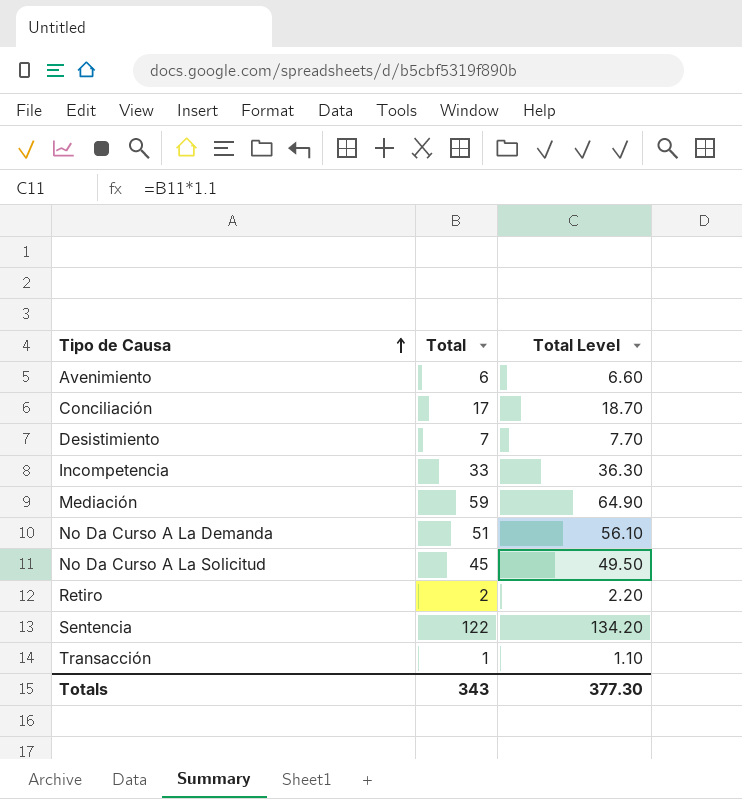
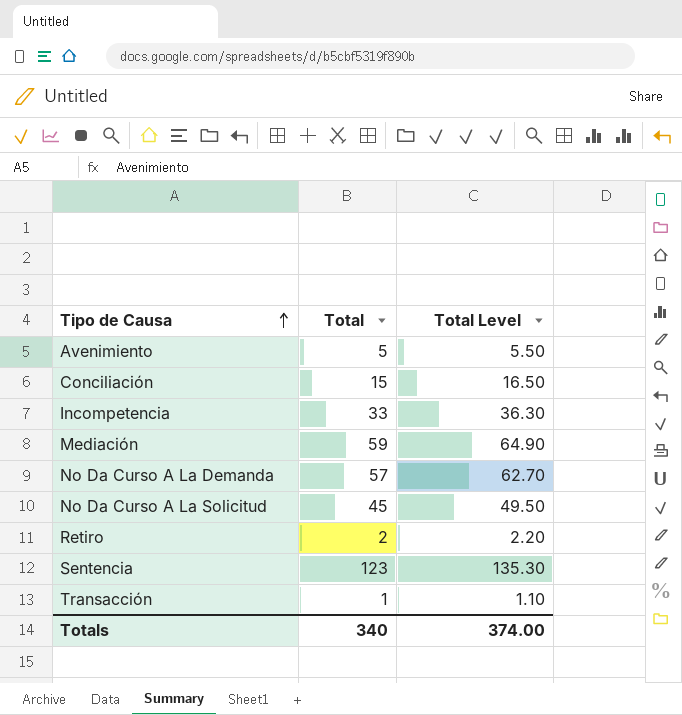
row Desistimiento: 7 | 7.70 -> none
Avenimiento | Total: 6 -> 5
Avenimiento | Total Level: 6.60 -> 5.50
Conciliación | Total: 17 -> 15
Conciliación | Total Level: 18.70 -> 16.50
No Da Curso A La Demanda | Total: 51 -> 57
No Da Curso A La Demanda | Total Level: 56.10 -> 62.70
Sentencia | Total: 122 -> 123
Sentencia | Total Level: 134.20 -> 135.30
Totals | Total: 343 -> 340
Totals | Total Level: 377.30 -> 374.00

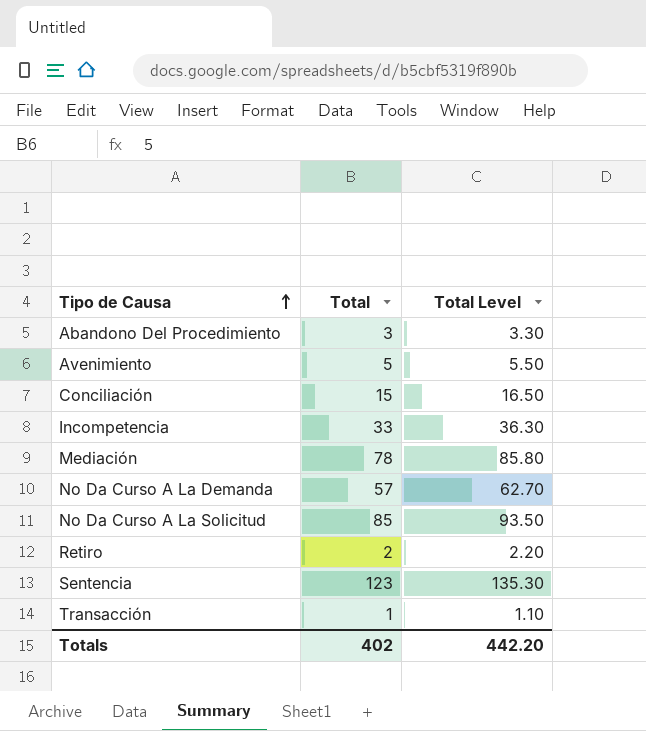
row Abandono Del Procedimiento: none -> 3 | 3.30
Mediación | Total: 59 -> 78
Mediación | Total Level: 64.90 -> 85.80
No Da Curso A La Solicitud | Total: 45 -> 85
No Da Curso A La Solicitud | Total Level: 49.50 -> 93.50
Totals | Total: 340 -> 402
Totals | Total Level: 374.00 -> 442.20

